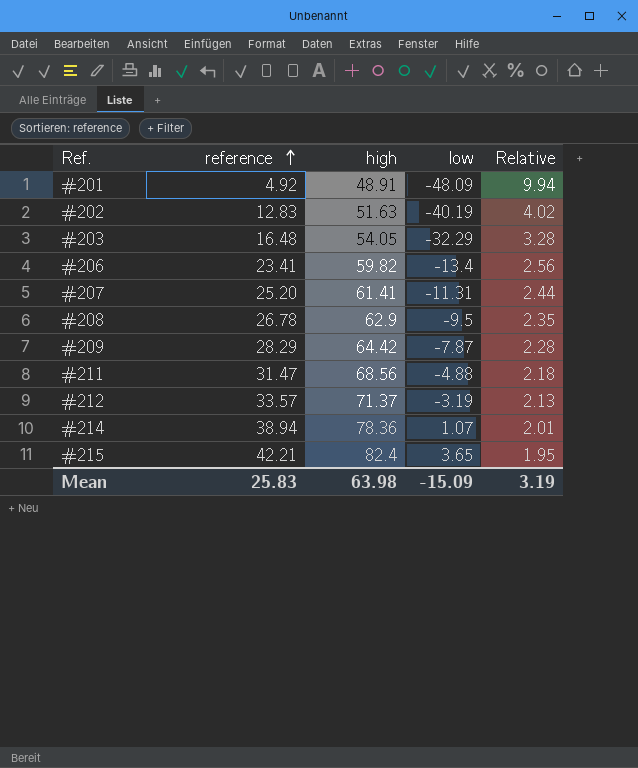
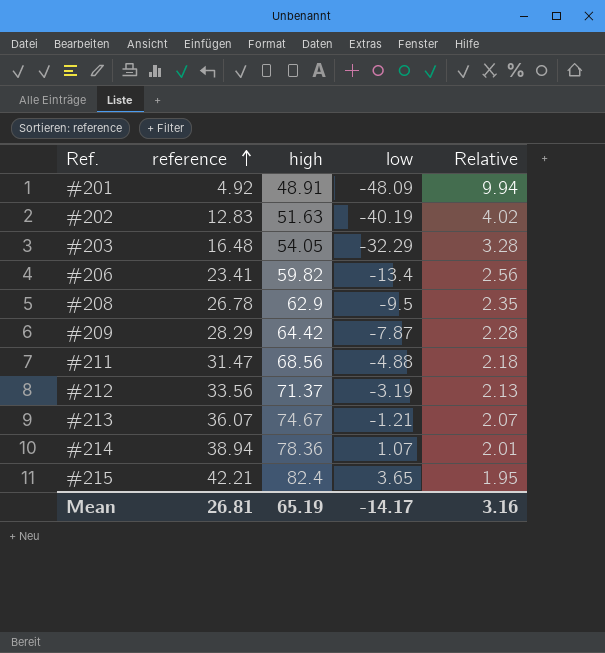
row #207: 25.20 | 61.41 | -11.31 | 2.44 -> none
#212 | reference: 33.57 -> 33.56
row #213: none -> 36.07 | 74.67 | -1.21 | 2.07
Mean | reference: 25.83 -> 26.81
Mean | high: 63.98 -> 65.19
Mean | low: -15.09 -> -14.17
Mean | Relative: 3.19 -> 3.16

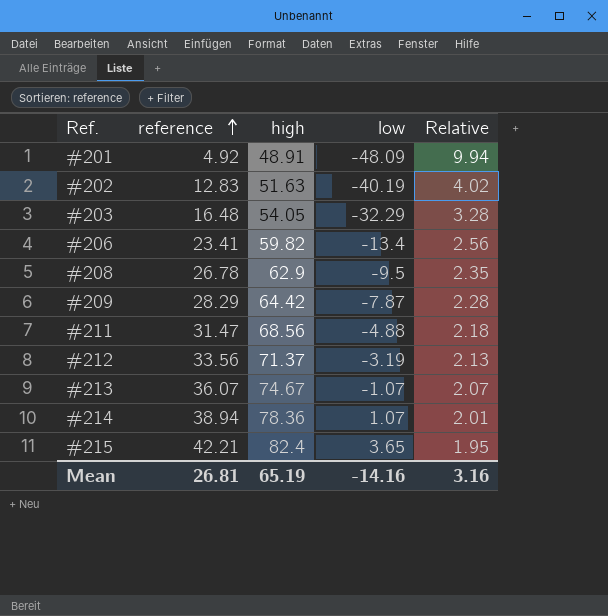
#213 | low: -1.21 -> -1.07
Mean | low: -14.17 -> -14.16

